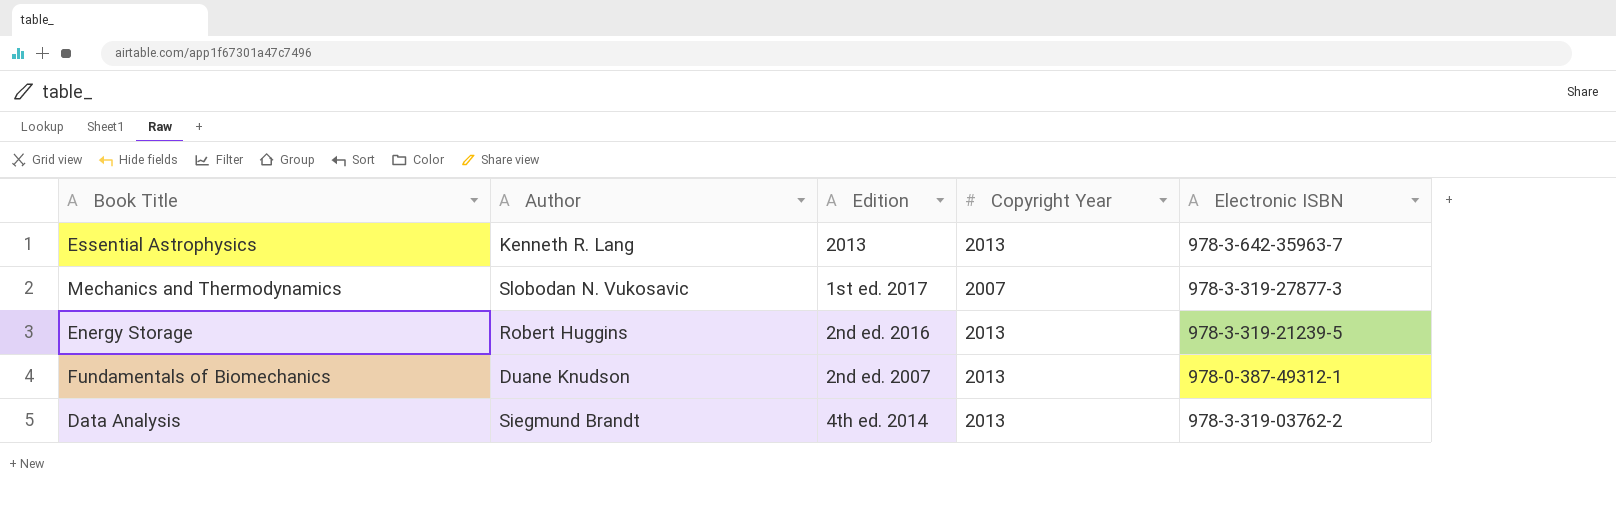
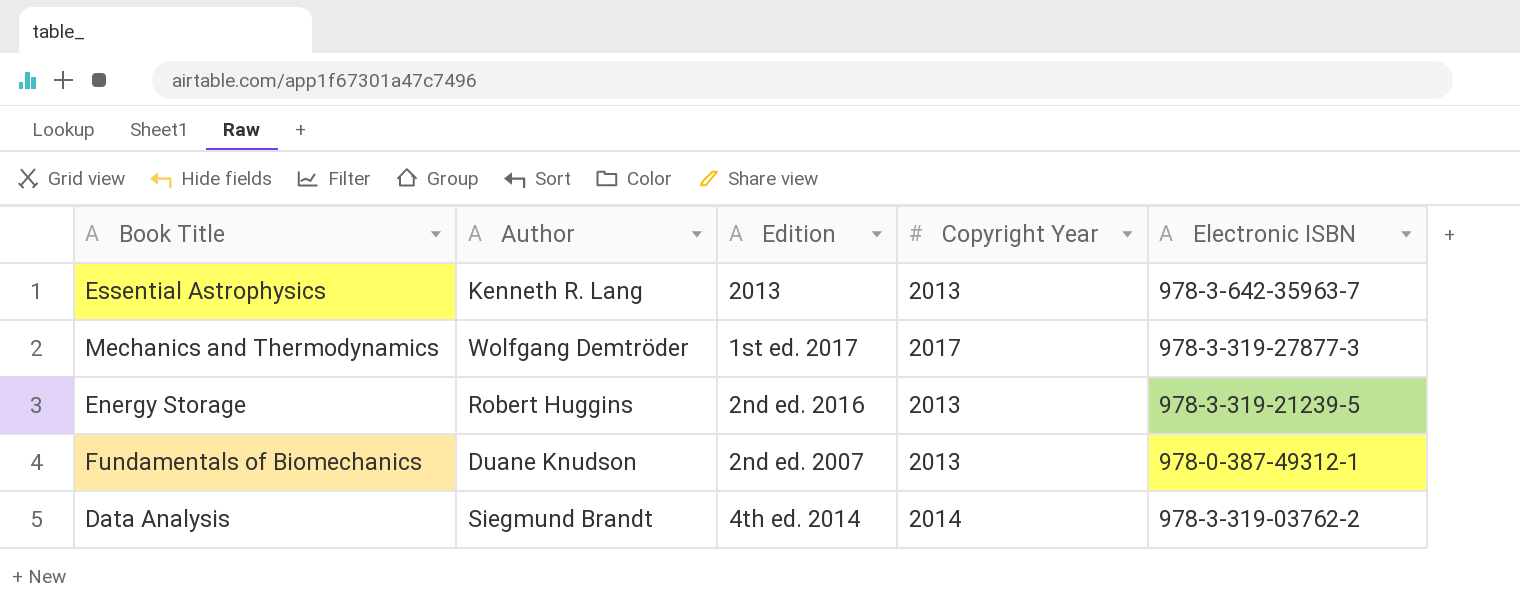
Mechanics and Thermodynamics | Author: Slobodan N. Vukosavic -> Wolfgang Demtröder
Mechanics and Thermodynamics | Copyright Year: 2007 -> 2017
Data Analysis | Copyright Year: 2013 -> 2014

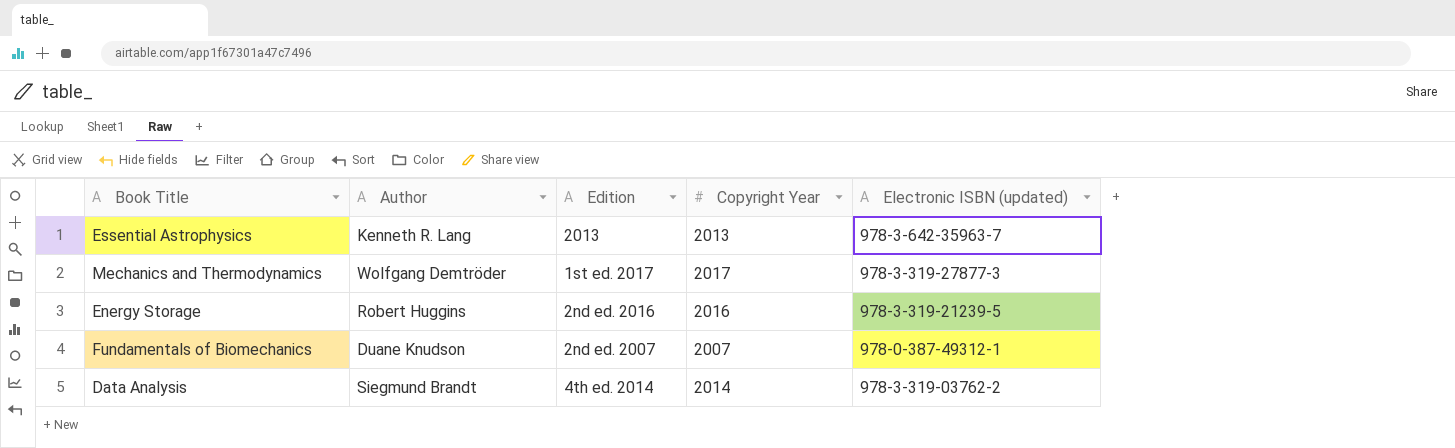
column name: Electronic ISBN -> Electronic ISBN (updated)
Energy Storage | Copyright Year: 2013 -> 2016
Fundamentals of Biomechanics | Copyright Year: 2013 -> 2007

